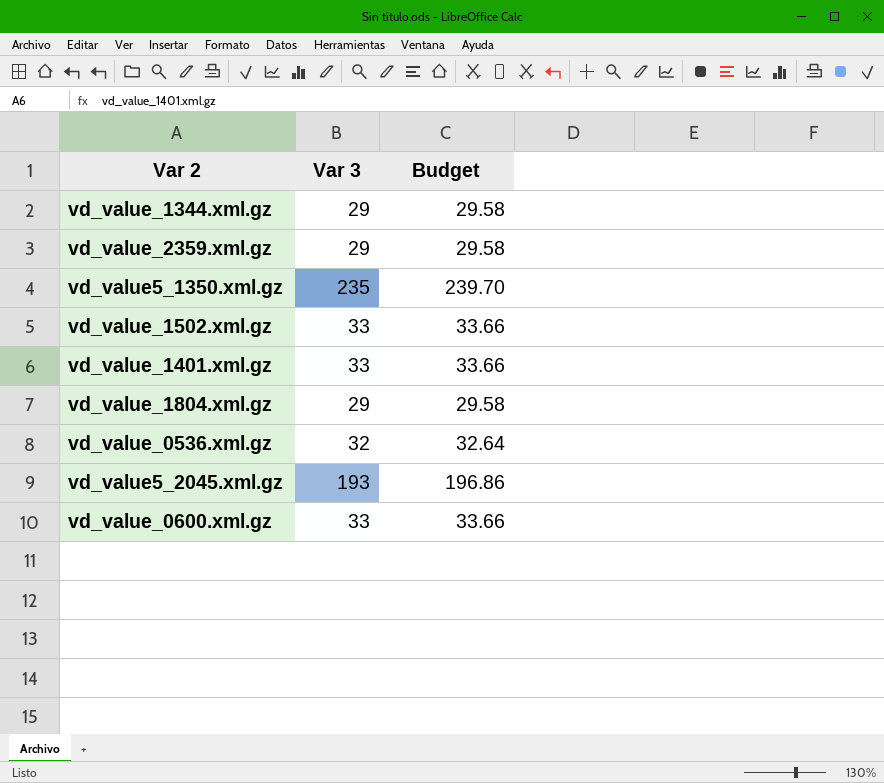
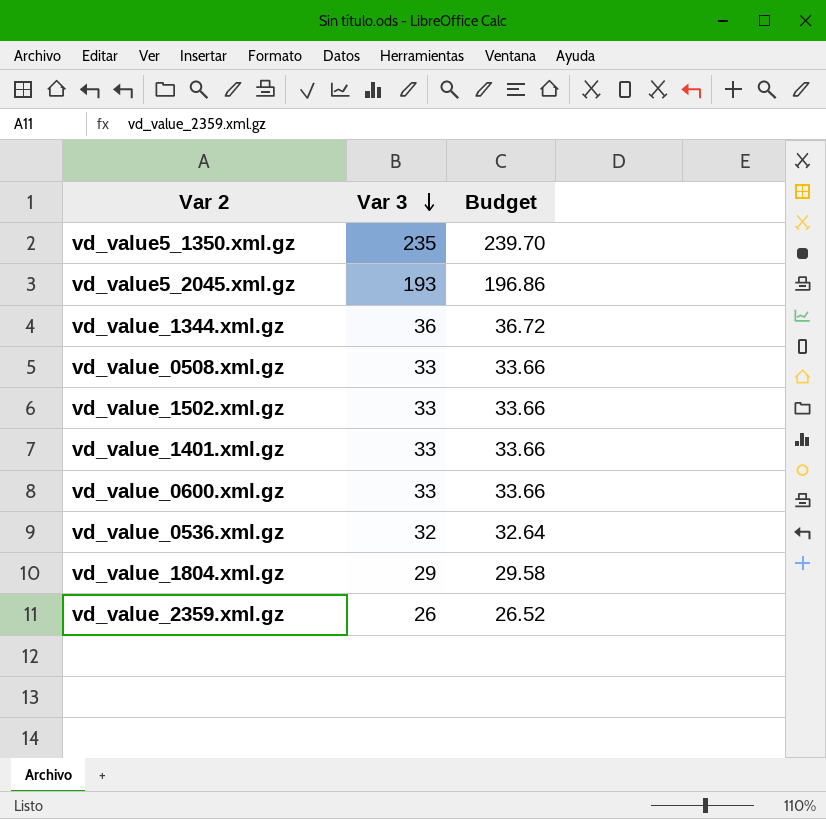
row order: none -> Var 3 descending
vd_value_1344.xml.gz | Var 3: 29 -> 36
vd_value_1344.xml.gz | Budget: 29.58 -> 36.72
row vd_value_0508.xml.gz: none -> 33 | 33.66
vd_value_2359.xml.gz | Var 3: 29 -> 26
vd_value_2359.xml.gz | Budget: 29.58 -> 26.52

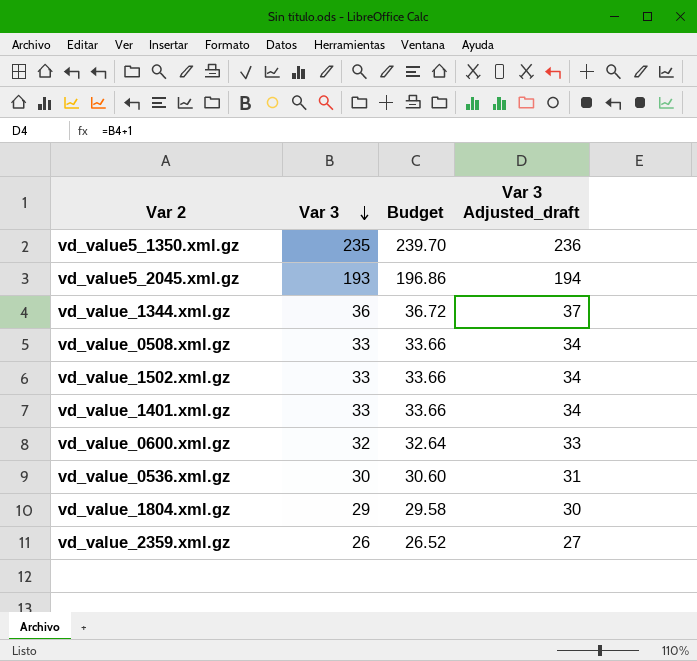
column Var 3 Adjusted_draft | formula: none -> [Var 3] + 1
vd_value_0600.xml.gz | Var 3: 33 -> 32
vd_value_0600.xml.gz | Budget: 33.66 -> 32.64
vd_value_0536.xml.gz | Var 3: 32 -> 30
vd_value_0536.xml.gz | Budget: 32.64 -> 30.60

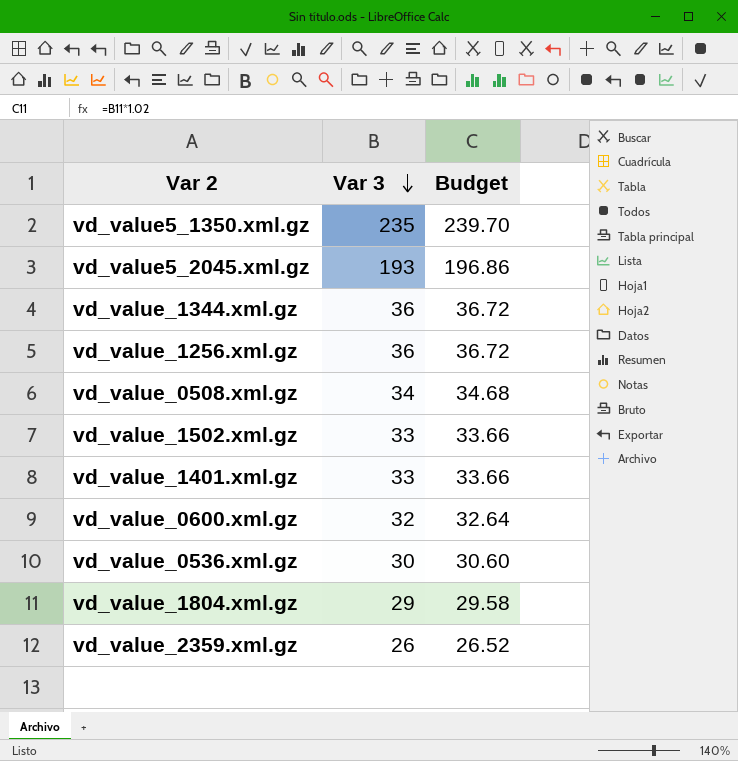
column Var 3 Adjusted_draft | formula: [Var 3] + 1 -> none
row vd_value_1256.xml.gz: none -> 36 | 36.72
vd_value_0508.xml.gz | Var 3: 33 -> 34
vd_value_0508.xml.gz | Budget: 33.66 -> 34.68

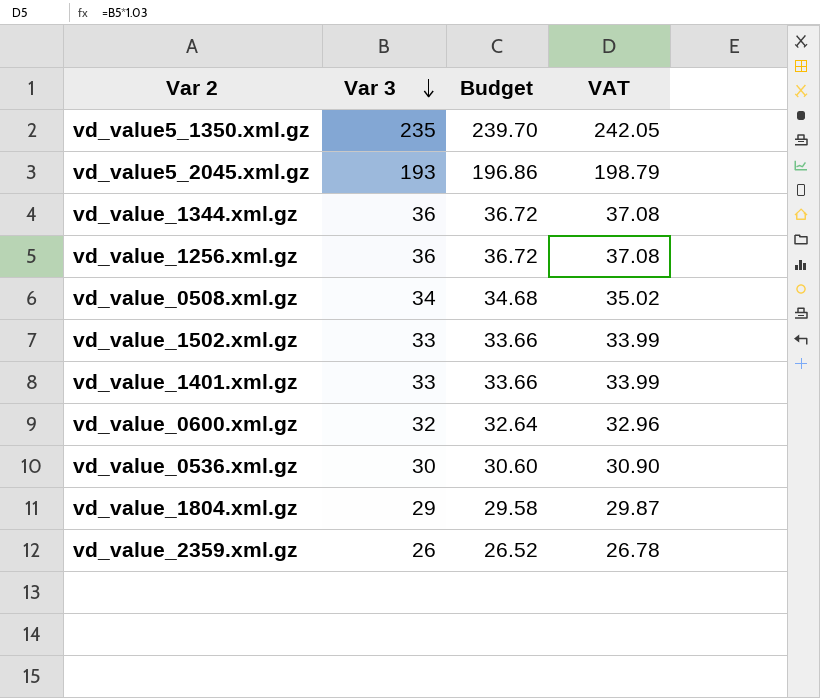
column VAT | formula: none -> [Var 3] * 1.03

